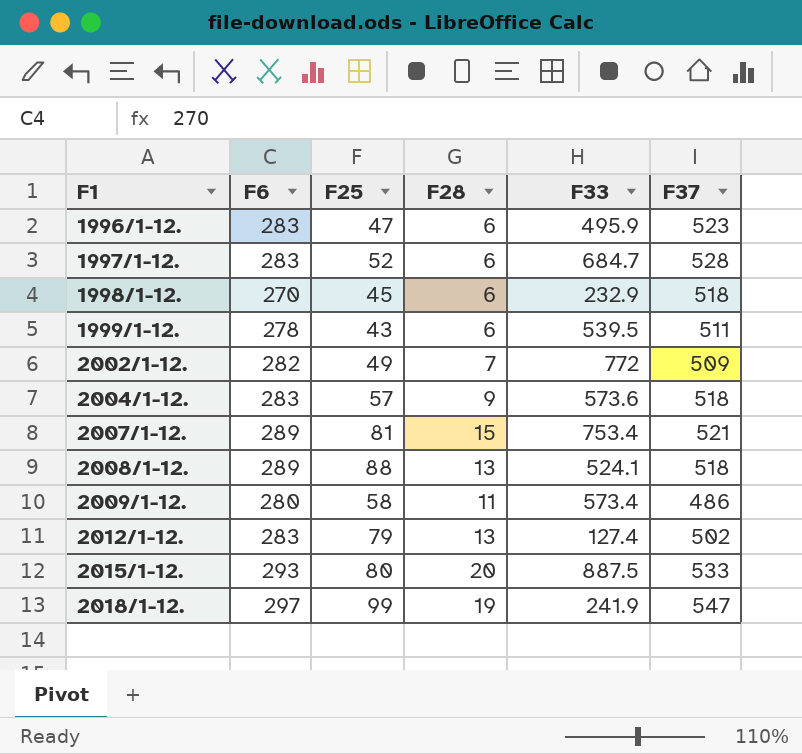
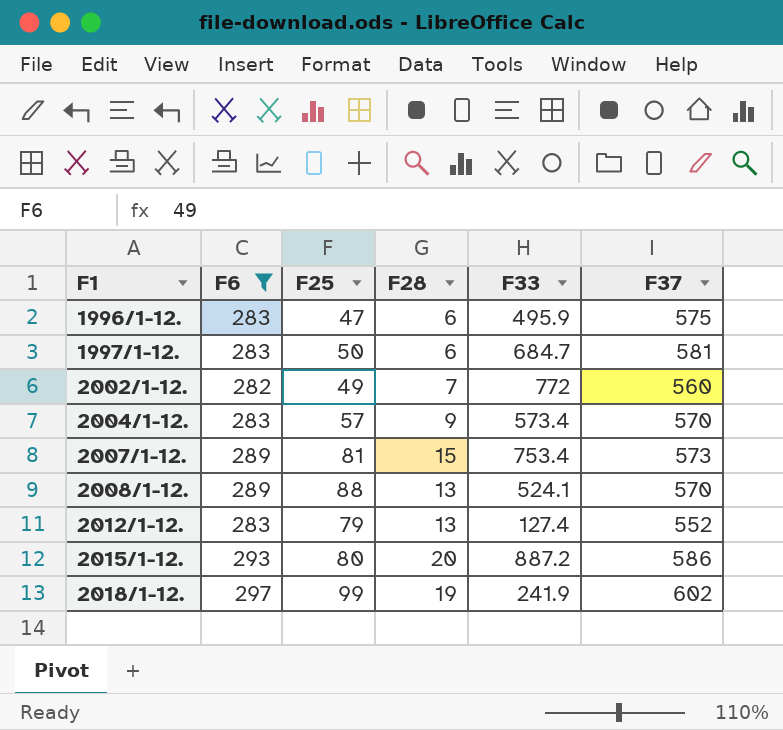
filter: none -> F6 >= 282
1996/1-12. | F37: 523 -> 575
1997/1-12. | F25: 52 -> 50
1997/1-12. | F37: 528 -> 581
2002/1-12. | F37: 509 -> 560
2004/1-12. | F33: 573.6 -> 573.4
2004/1-12. | F37: 518 -> 570
2007/1-12. | F37: 521 -> 573
2008/1-12. | F37: 518 -> 570
2012/1-12. | F37: 502 -> 552
2015/1-12. | F33: 887.5 -> 887.2
2015/1-12. | F37: 533 -> 586
2018/1-12. | F37: 547 -> 602

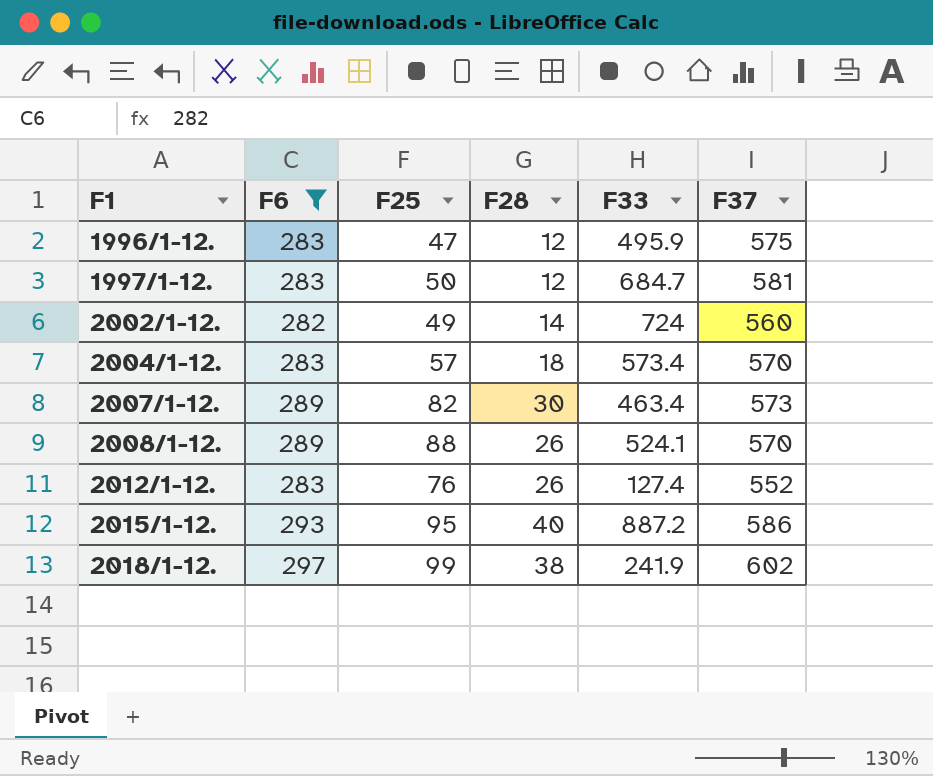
1996/1-12. | F28: 6 -> 12
1997/1-12. | F28: 6 -> 12
2002/1-12. | F28: 7 -> 14
2002/1-12. | F33: 772 -> 724
2004/1-12. | F28: 9 -> 18
2007/1-12. | F25: 81 -> 82
2007/1-12. | F28: 15 -> 30
2007/1-12. | F33: 753.4 -> 463.4
2008/1-12. | F28: 13 -> 26
2012/1-12. | F25: 79 -> 76
2012/1-12. | F28: 13 -> 26
2015/1-12. | F25: 80 -> 95
2015/1-12. | F28: 20 -> 40
2018/1-12. | F28: 19 -> 38

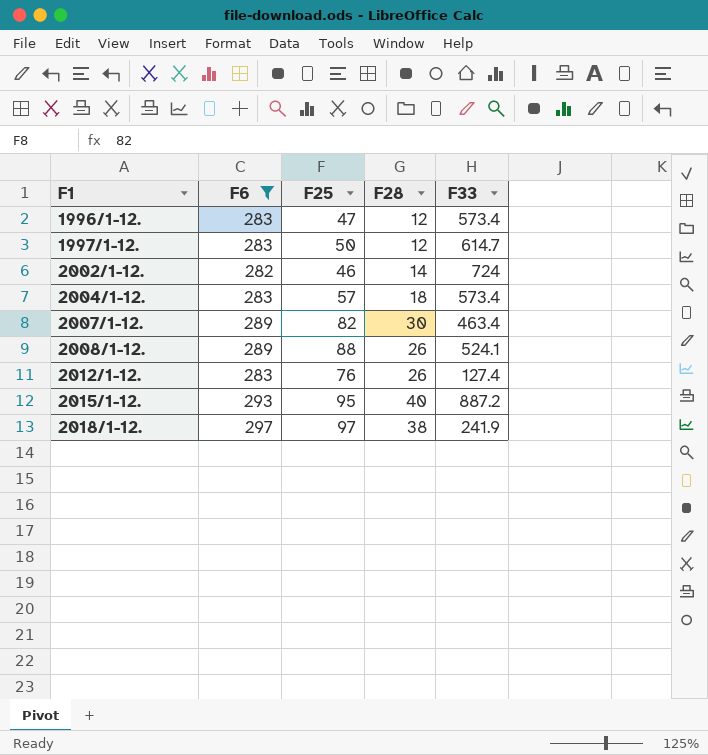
column F37 | position: 6 -> none
1996/1-12. | F33: 495.9 -> 573.4
1997/1-12. | F33: 684.7 -> 614.7
2002/1-12. | F25: 49 -> 46
2018/1-12. | F25: 99 -> 97

